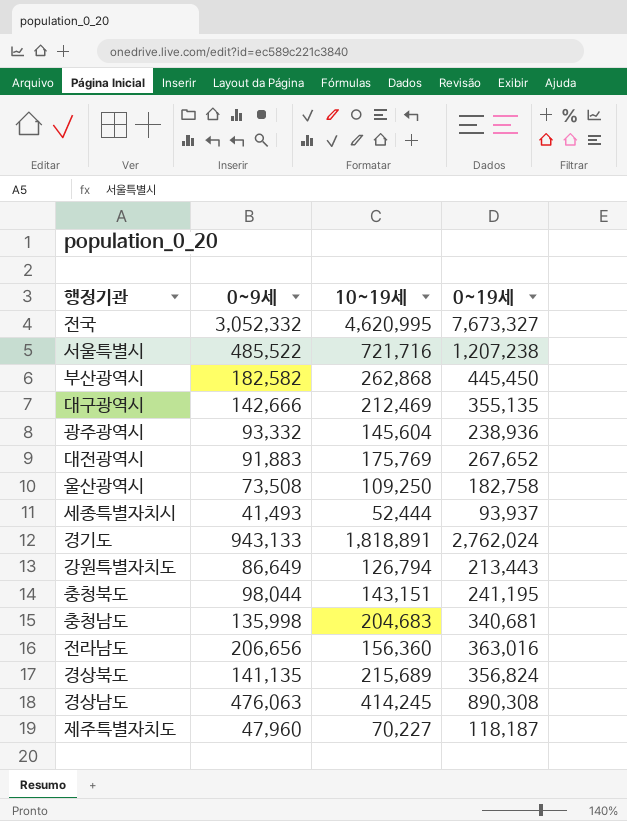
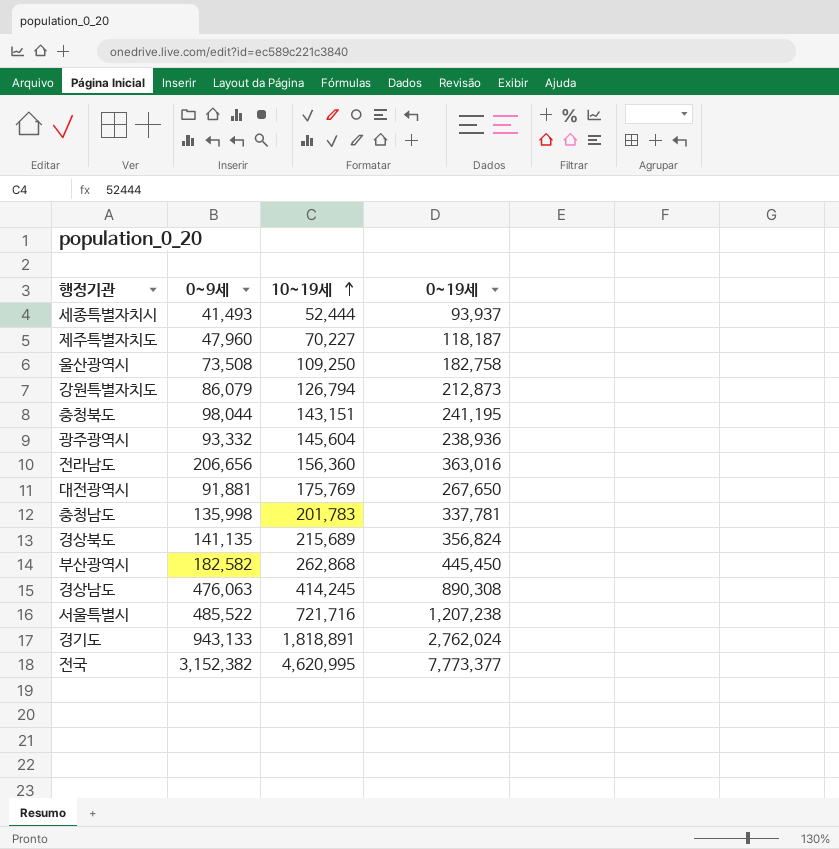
row order: none -> 10~19세 ascending
row 대구광역시: 142,666 | 212,469 | 355,135 -> none
강원특별자치도 | 0~9세: 86,649 -> 86,079
강원특별자치도 | 0~19세: 213,443 -> 212,873
대전광역시 | 0~9세: 91,883 -> 91,881
대전광역시 | 0~19세: 267,652 -> 267,650
충청남도 | 10~19세: 204,683 -> 201,783
충청남도 | 0~19세: 340,681 -> 337,781
전국 | 0~9세: 3,052,332 -> 3,152,382
전국 | 0~19세: 7,673,327 -> 7,773,377

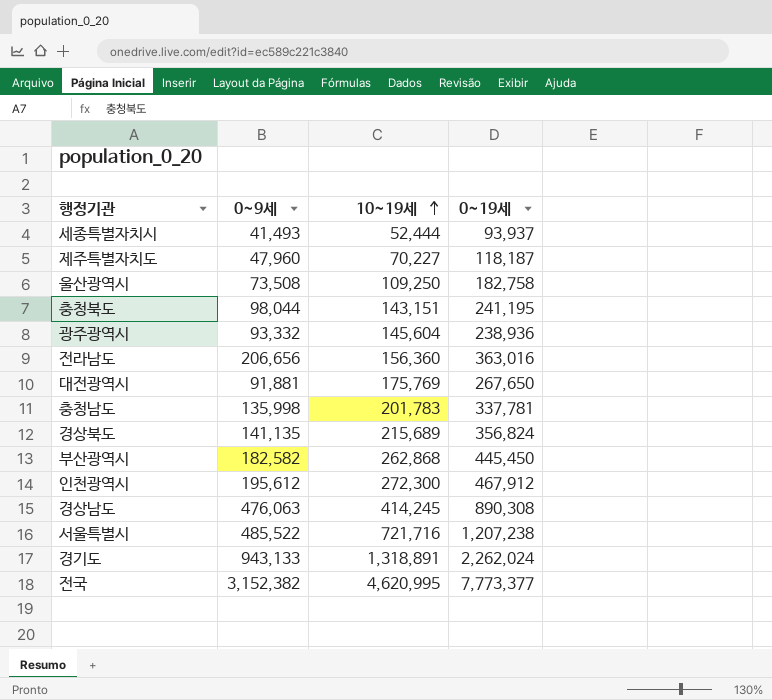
row 강원특별자치도: 86,079 | 126,794 | 212,873 -> none
row 인천광역시: none -> 195,612 | 272,300 | 467,912
경기도 | 10~19세: 1,818,891 -> 1,318,891
경기도 | 0~19세: 2,762,024 -> 2,262,024

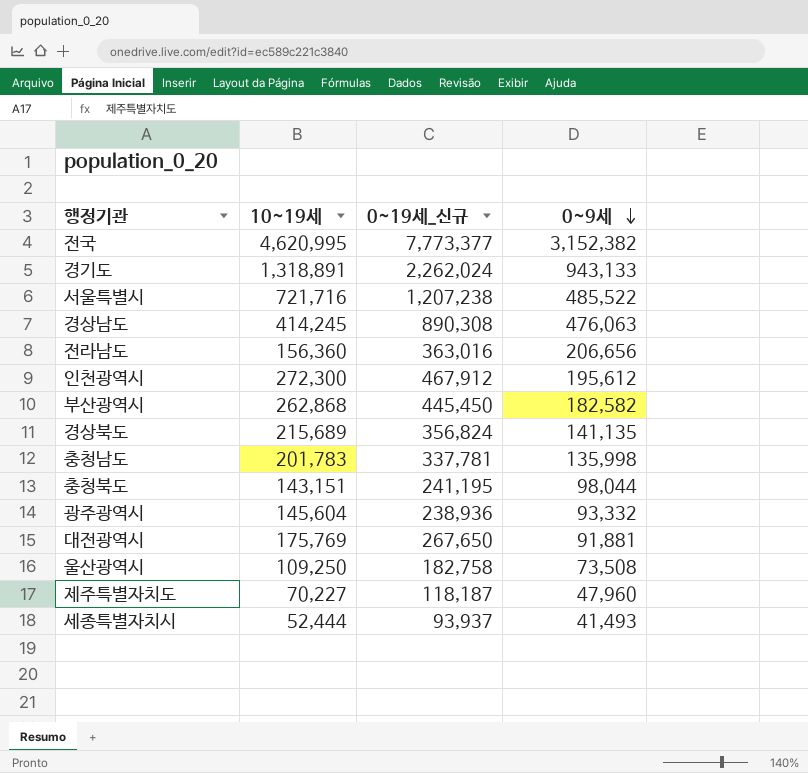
row order: 10~19세 ascending -> 0~9세 descending
column name: 0~19세 -> 0~19세_신규
column 0~9세 | position: 2 -> 4

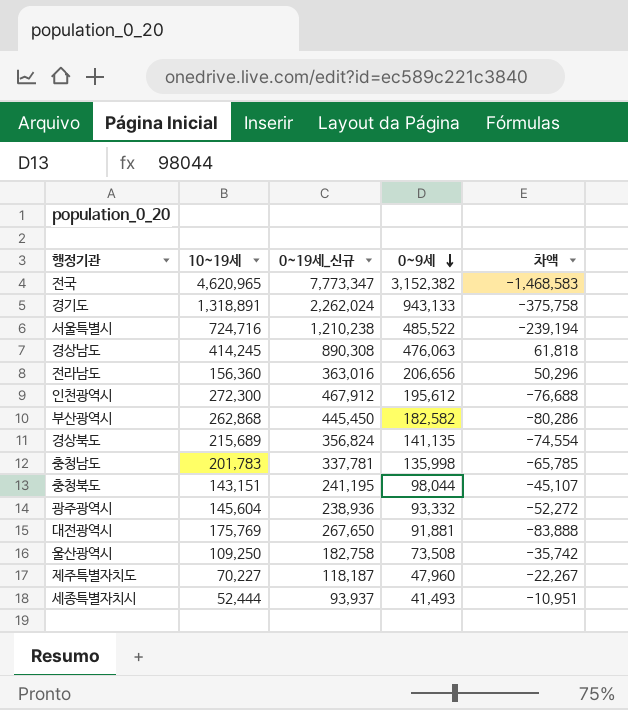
column 차액 | formula: none -> [0~9세] - [10~19세]
전국 | 10~19세: 4,620,995 -> 4,620,965
전국 | 0~19세_신규: 7,773,377 -> 7,773,347
서울특별시 | 10~19세: 721,716 -> 724,716
서울특별시 | 0~19세_신규: 1,207,238 -> 1,210,238

